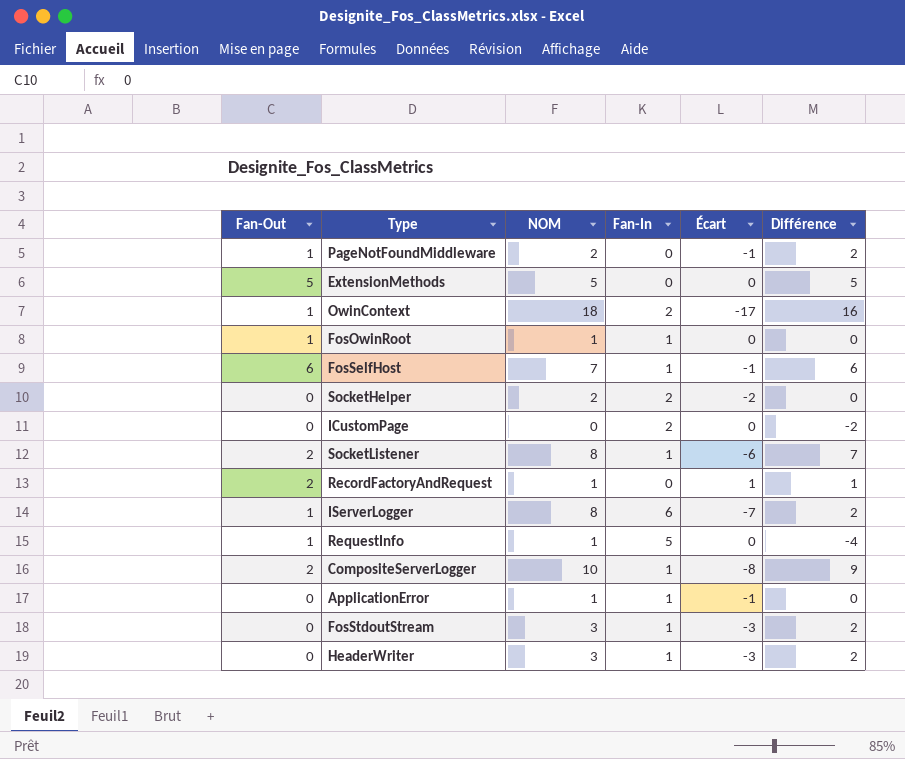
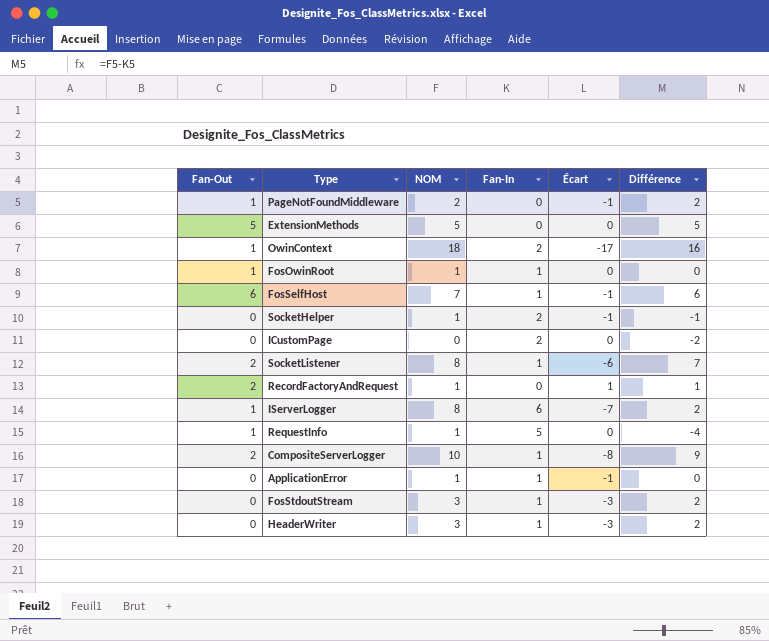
SocketHelper | NOM: 2 -> 1
SocketHelper | Écart: -2 -> -1
SocketHelper | Différence: 0 -> -1

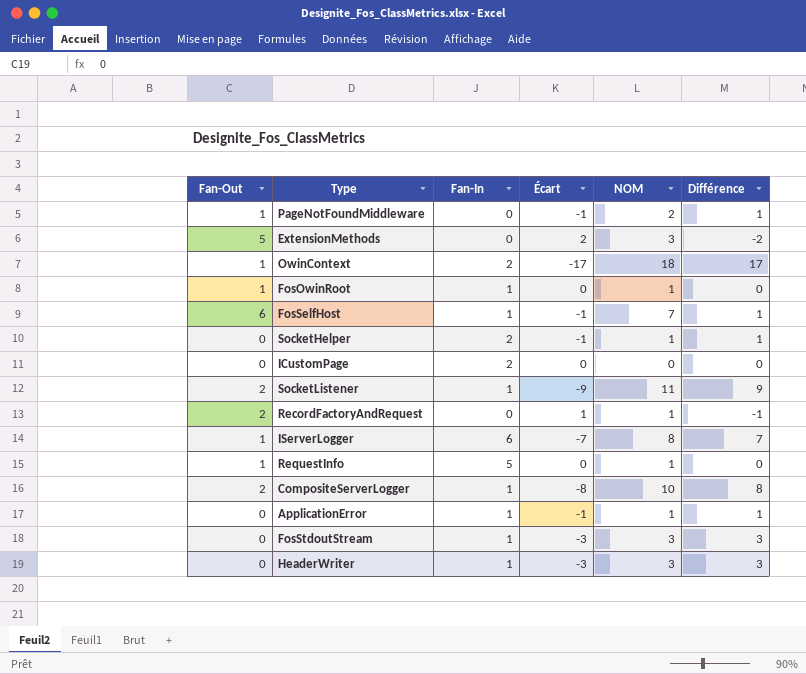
column NOM | position: 3 -> 5
column Différence | formula: [NOM] - [Fan-In] -> [NOM] - [Fan-Out]
ExtensionMethods | Écart: 0 -> 2
ExtensionMethods | NOM: 5 -> 3
SocketListener | Écart: -6 -> -9
SocketListener | NOM: 8 -> 11

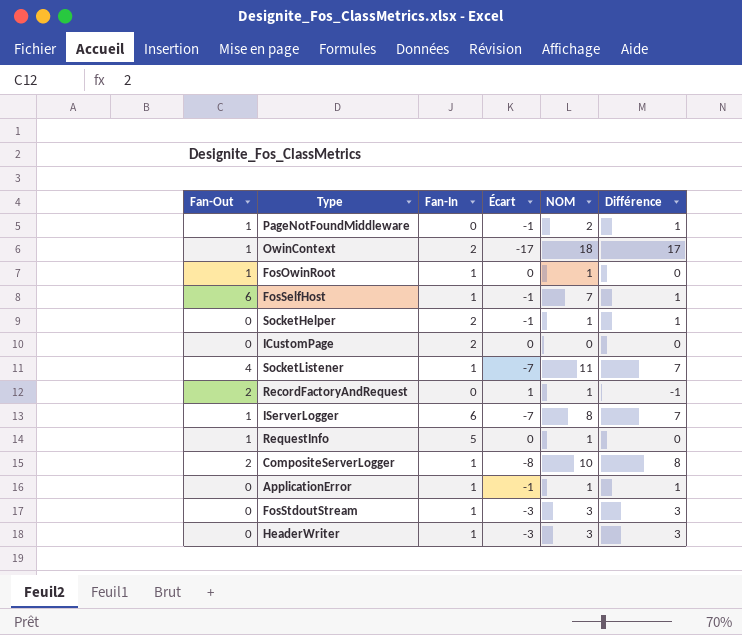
row ExtensionMethods: 5 | 0 | 2 | 3 | -2 -> none
SocketListener | Fan-Out: 2 -> 4
SocketListener | Écart: -9 -> -7
SocketListener | Différence: 9 -> 7

